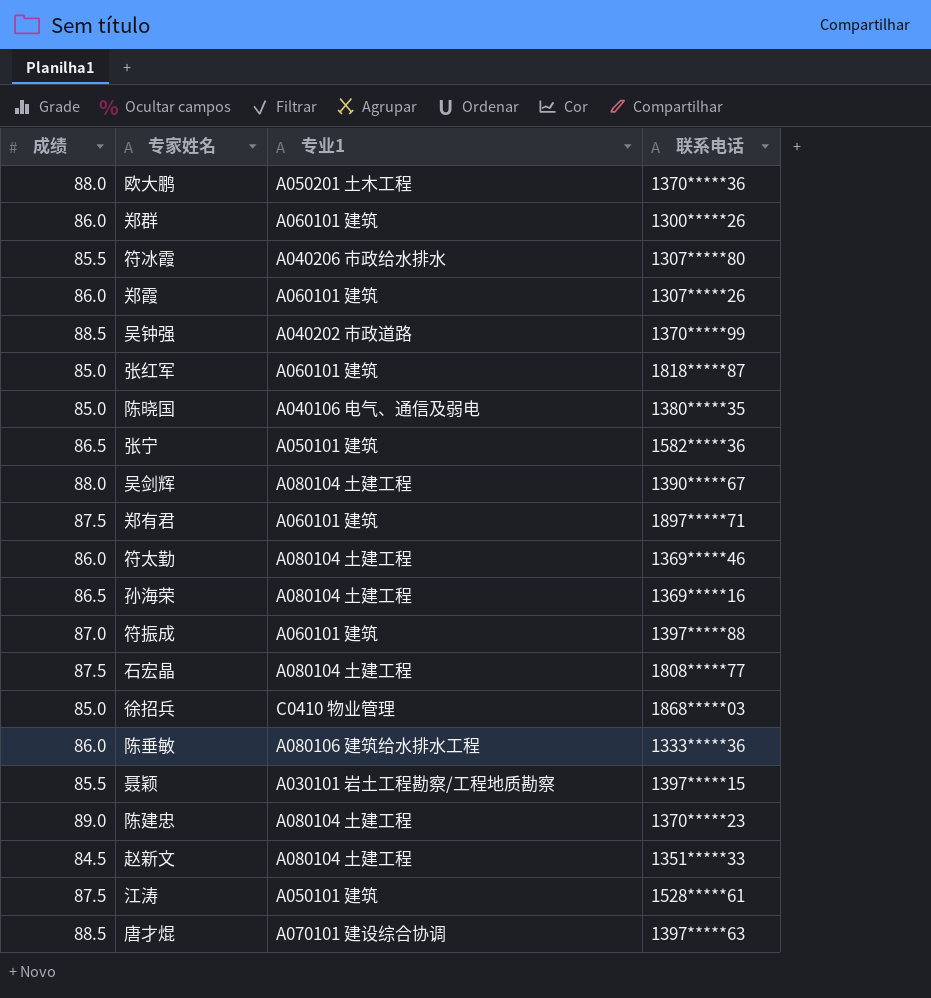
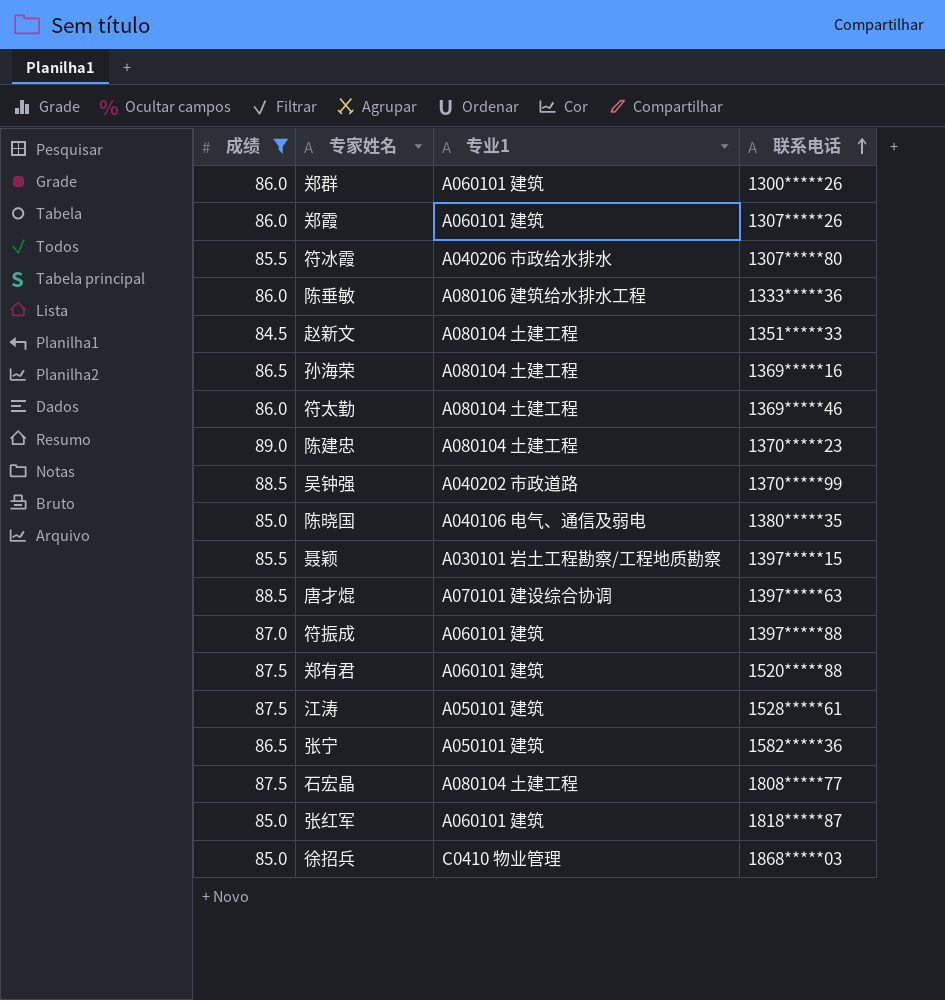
filter: none -> 成绩 != 88.0
row order: none -> 联系电话 ascending
郑有君 | 联系电话: 1897*****71 -> 1520*****88

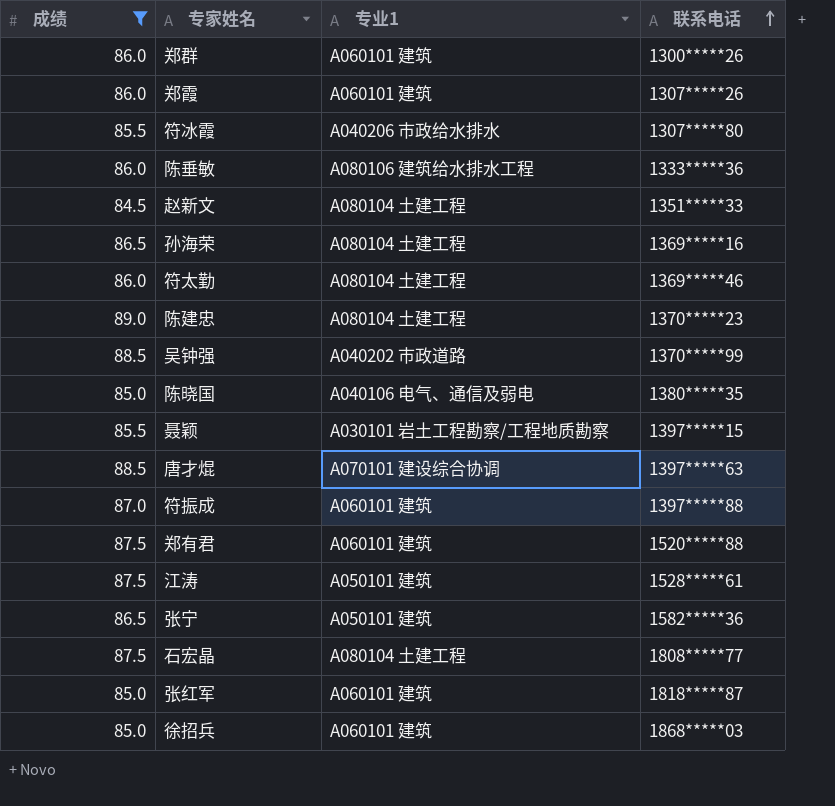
徐招兵 | 专业1: C0410 物业管理 -> A060101 建筑

